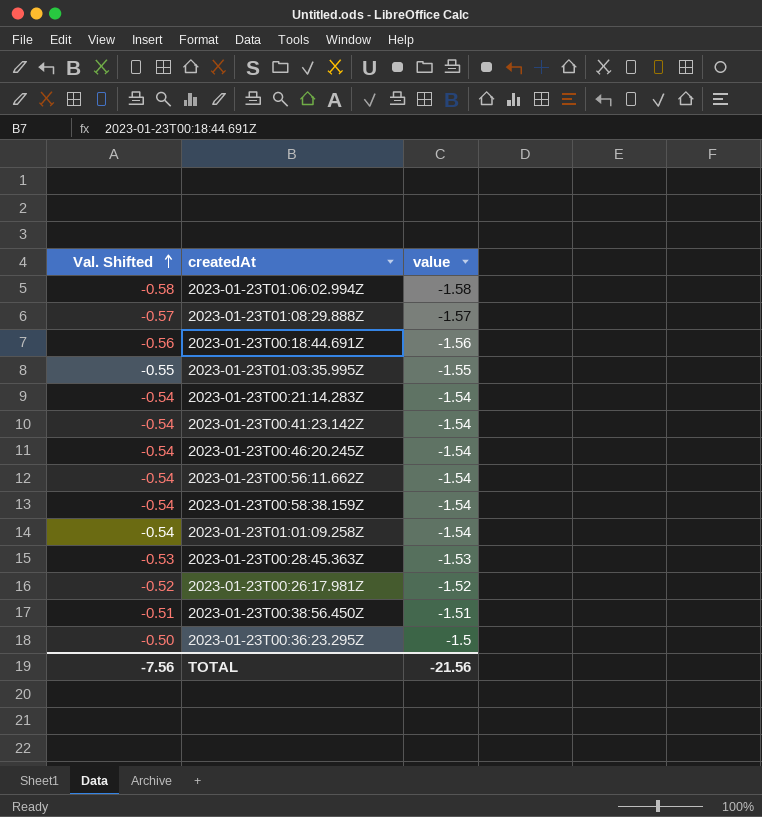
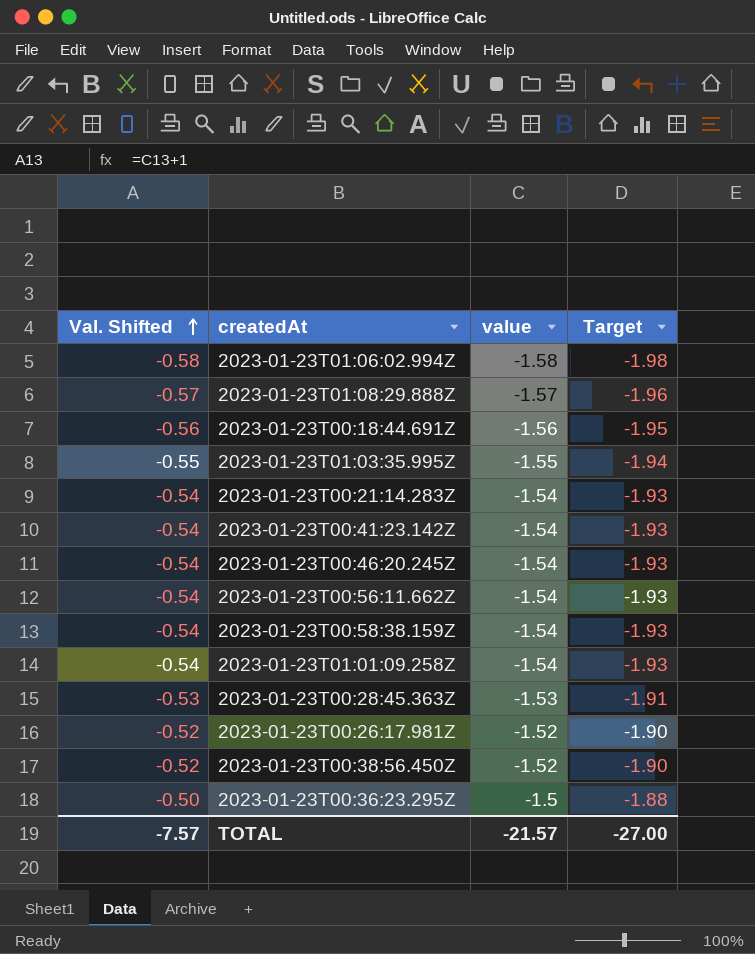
column Target | formula: none -> [value] * 1.25
2023-01-23T00:38:56.450Z | Val. Shifted: -0.51 -> -0.52
2023-01-23T00:38:56.450Z | value: -1.51 -> -1.52
TOTAL | Val. Shifted: -7.56 -> -7.57
TOTAL | value: -21.56 -> -21.57

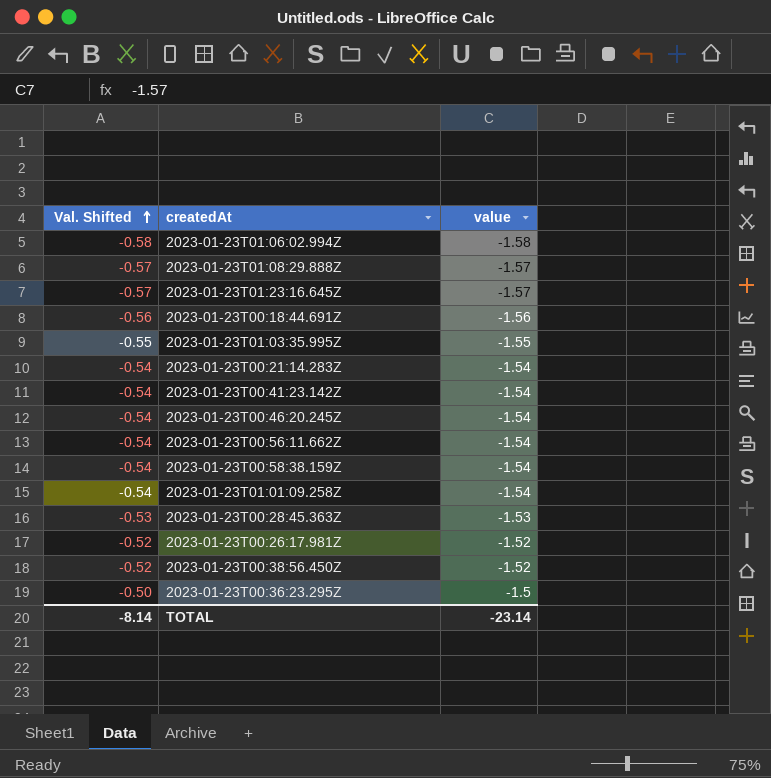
column Target | formula: [value] * 1.25 -> none
row 2023-01-23T01:23:16.645Z: none -> -0.57 | -1.57
TOTAL | Val. Shifted: -7.57 -> -8.14
TOTAL | value: -21.57 -> -23.14

